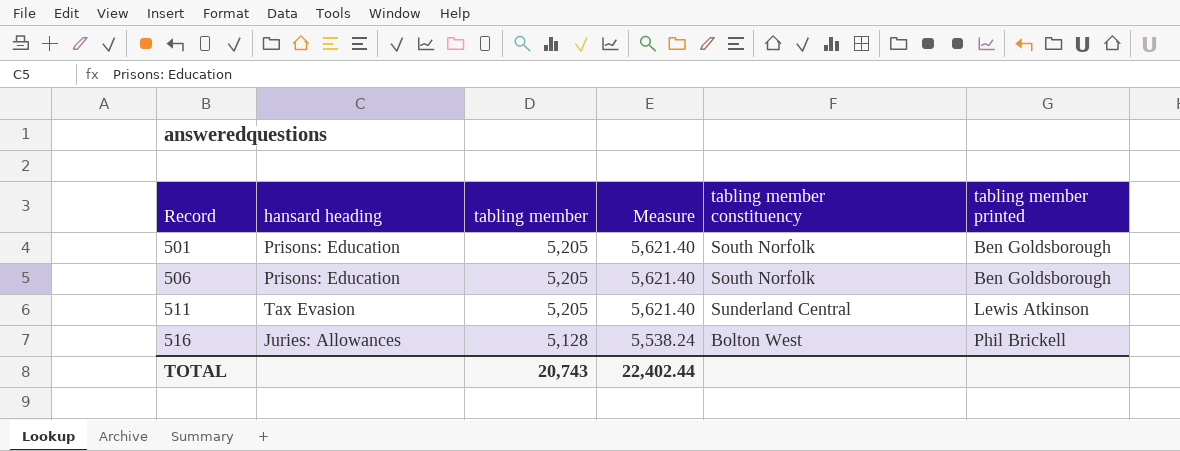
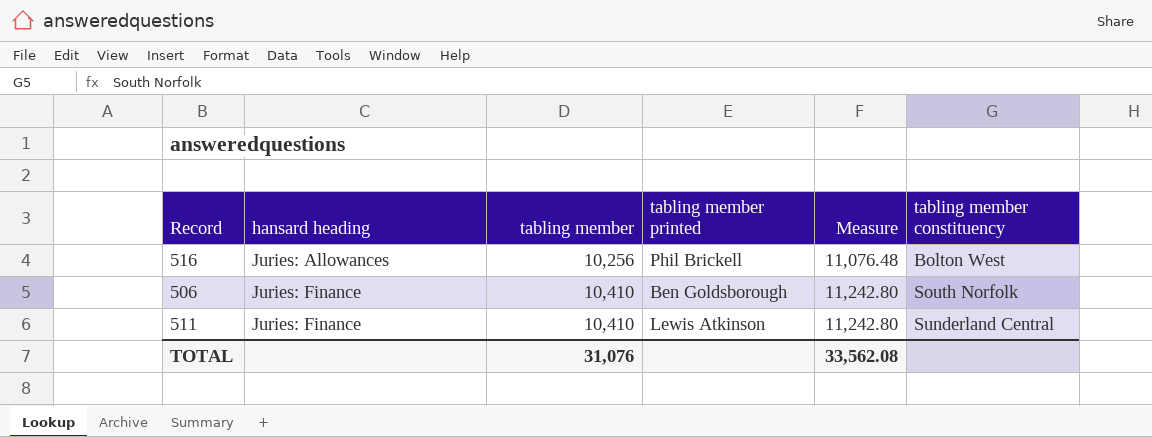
row order: Record ascending -> hansard heading ascending
column tabling member printed | position: 6 -> 4
row 501: Prisons: Education | 5,205 | 5,621.40 | South Norfolk | Ben Goldsborough -> none
516 | tabling member: 5,128 -> 10,256
516 | Measure: 5,538.24 -> 11,076.48
506 | hansard heading: Prisons: Education -> Juries: Finance
506 | tabling member: 5,205 -> 10,410
506 | Measure: 5,621.40 -> 11,242.80
511 | hansard heading: Tax Evasion -> Juries: Finance
511 | tabling member: 5,205 -> 10,410
511 | Measure: 5,621.40 -> 11,242.80
TOTAL | tabling member: 20,743 -> 31,076
TOTAL | Measure: 22,402.44 -> 33,562.08

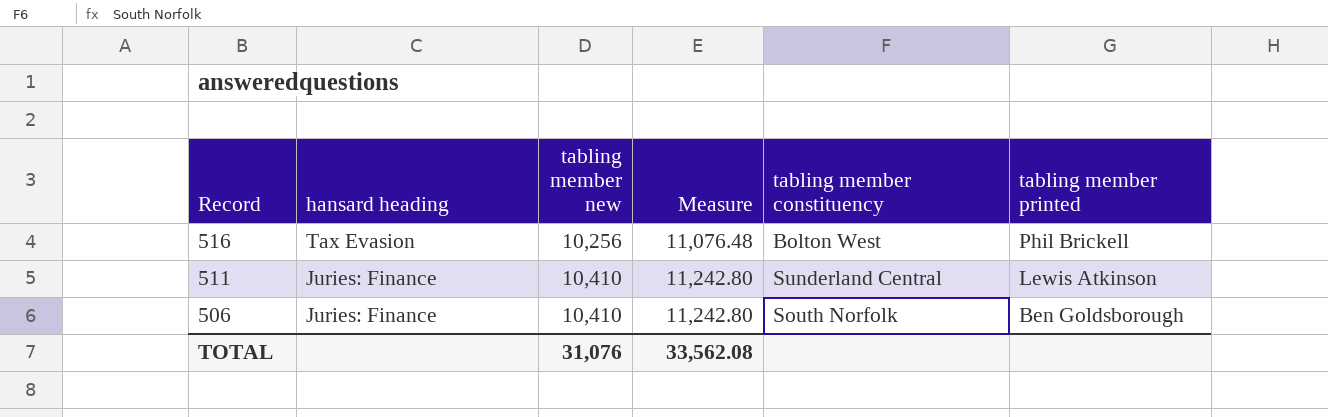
row order: hansard heading ascending -> Record descending
column name: tabling member -> tabling member new
column tabling member printed | position: 4 -> 6
516 | hansard heading: Juries: Allowances -> Tax Evasion

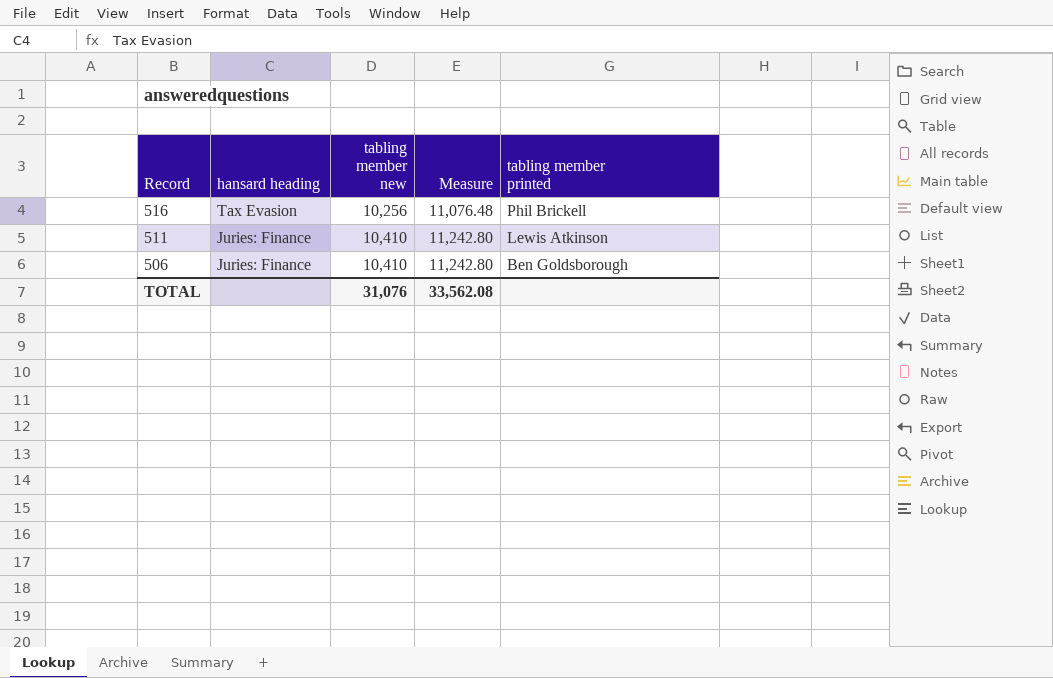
column tabling member constituency | position: 5 -> none

